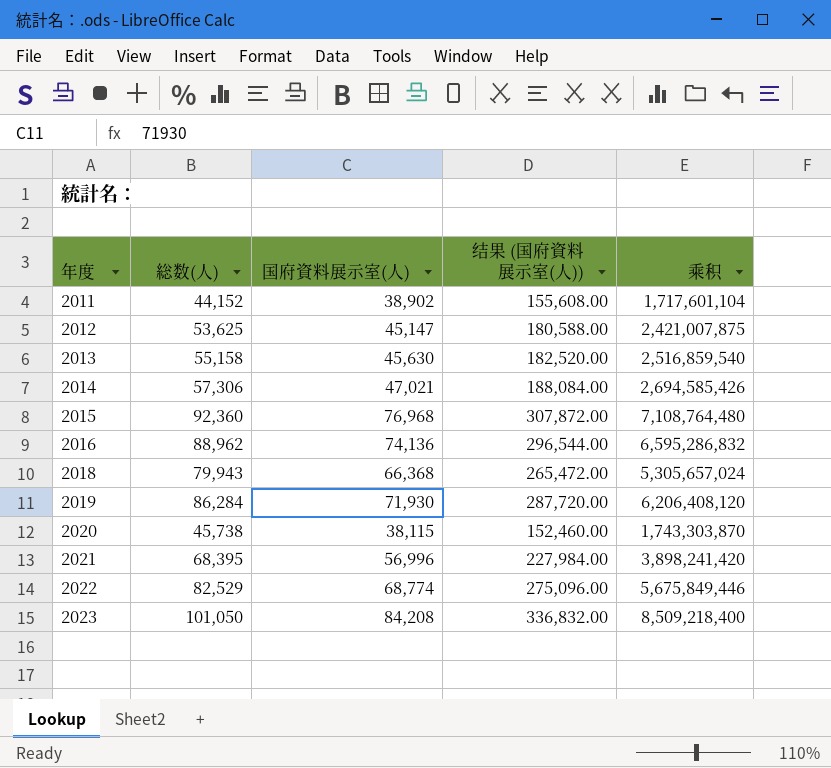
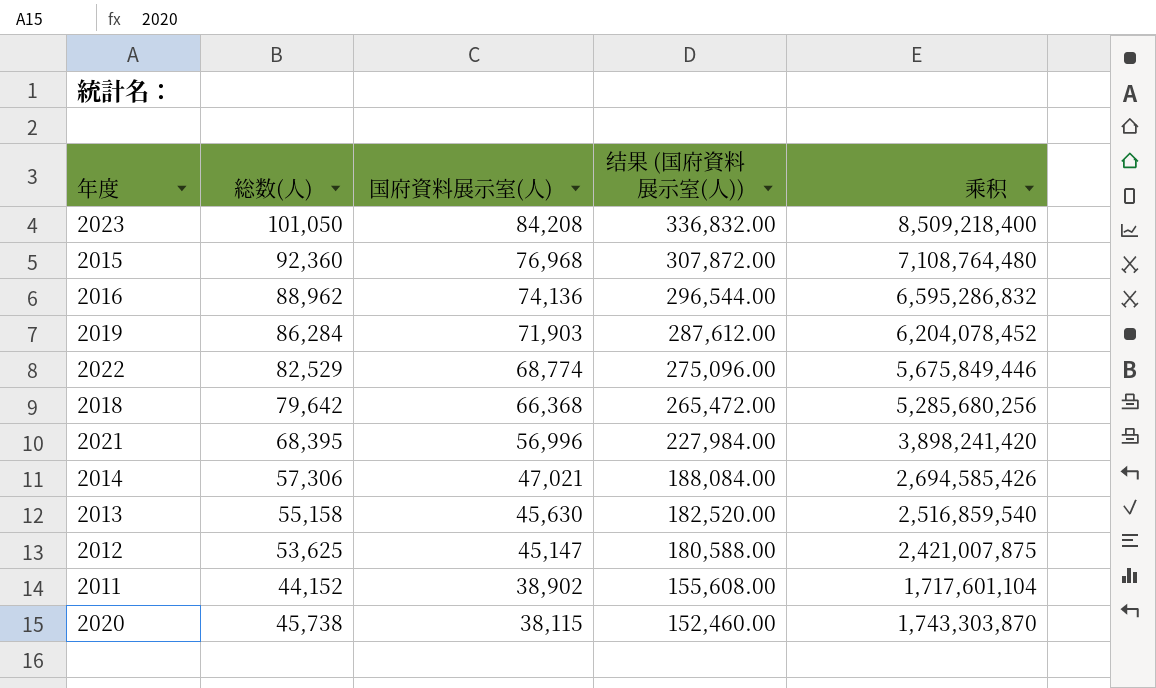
row order: 年度 ascending -> 国府資料展示室(人) descending
2019 | 国府資料展示室(人): 71,930 -> 71,903
2019 | 结果 (国府資料展示室(人)): 287,720.00 -> 287,612.00
2019 | 乘积: 6,206,408,120 -> 6,204,078,452
2018 | 総数(人): 79,943 -> 79,642
2018 | 乘积: 5,305,657,024 -> 5,285,680,256

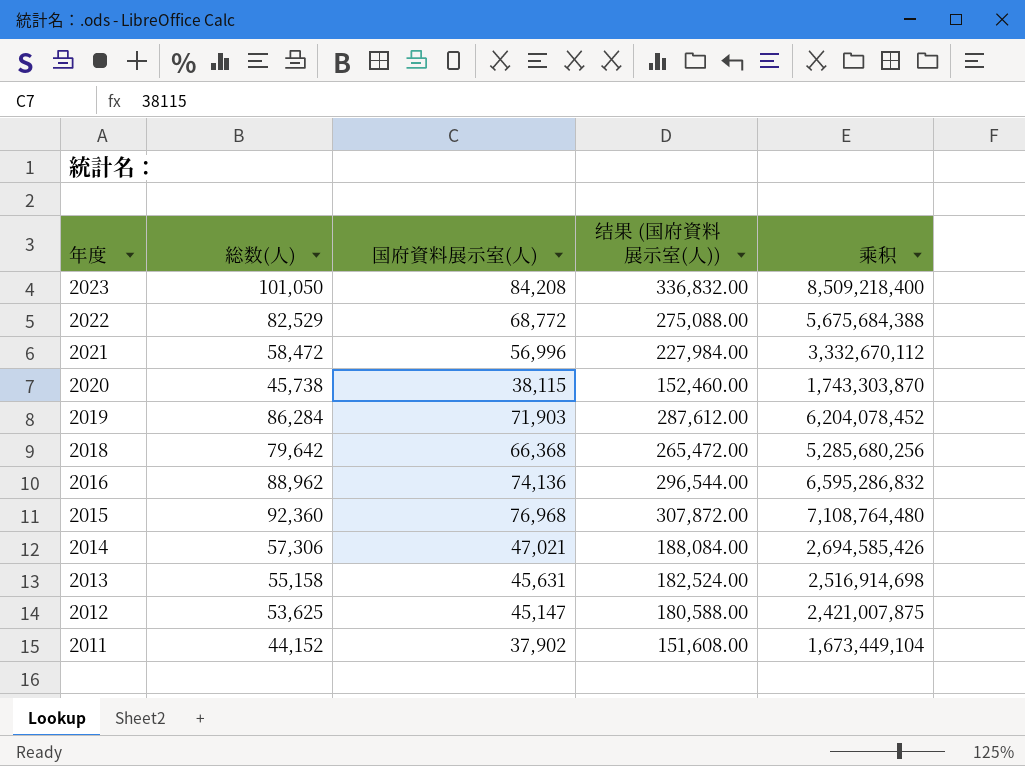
row order: 国府資料展示室(人) descending -> 年度 descending
2022 | 国府資料展示室(人): 68,774 -> 68,772
2022 | 结果 (国府資料展示室(人)): 275,096.00 -> 275,088.00
2022 | 乘积: 5,675,849,446 -> 5,675,684,388
2021 | 総数(人): 68,395 -> 58,472
2021 | 乘积: 3,898,241,420 -> 3,332,670,112
2013 | 国府資料展示室(人): 45,630 -> 45,631
2013 | 结果 (国府資料展示室(人)): 182,520.00 -> 182,524.00
2013 | 乘积: 2,516,859,540 -> 2,516,914,698
2011 | 国府資料展示室(人): 38,902 -> 37,902
2011 | 结果 (国府資料展示室(人)): 155,608.00 -> 151,608.00
2011 | 乘积: 1,717,601,104 -> 1,673,449,104

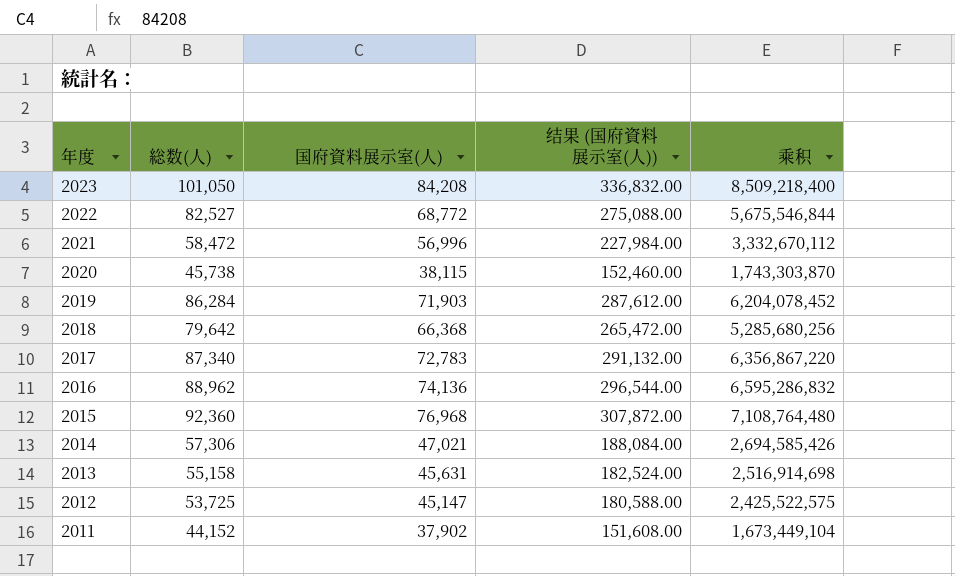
2022 | 総数(人): 82,529 -> 82,527
2022 | 乘积: 5,675,684,388 -> 5,675,546,844
row 2017: none -> 87,340 | 72,783 | 291,132.00 | 6,356,867,220
2012 | 総数(人): 53,625 -> 53,725
2012 | 乘积: 2,421,007,875 -> 2,425,522,575

